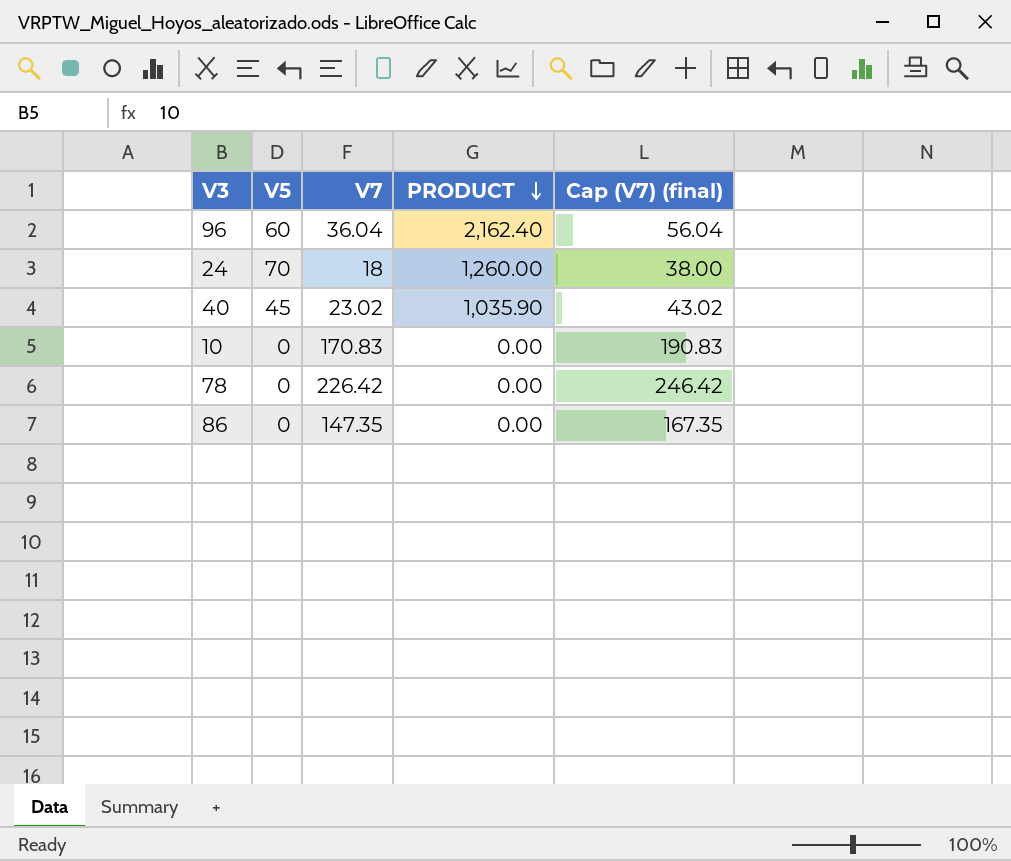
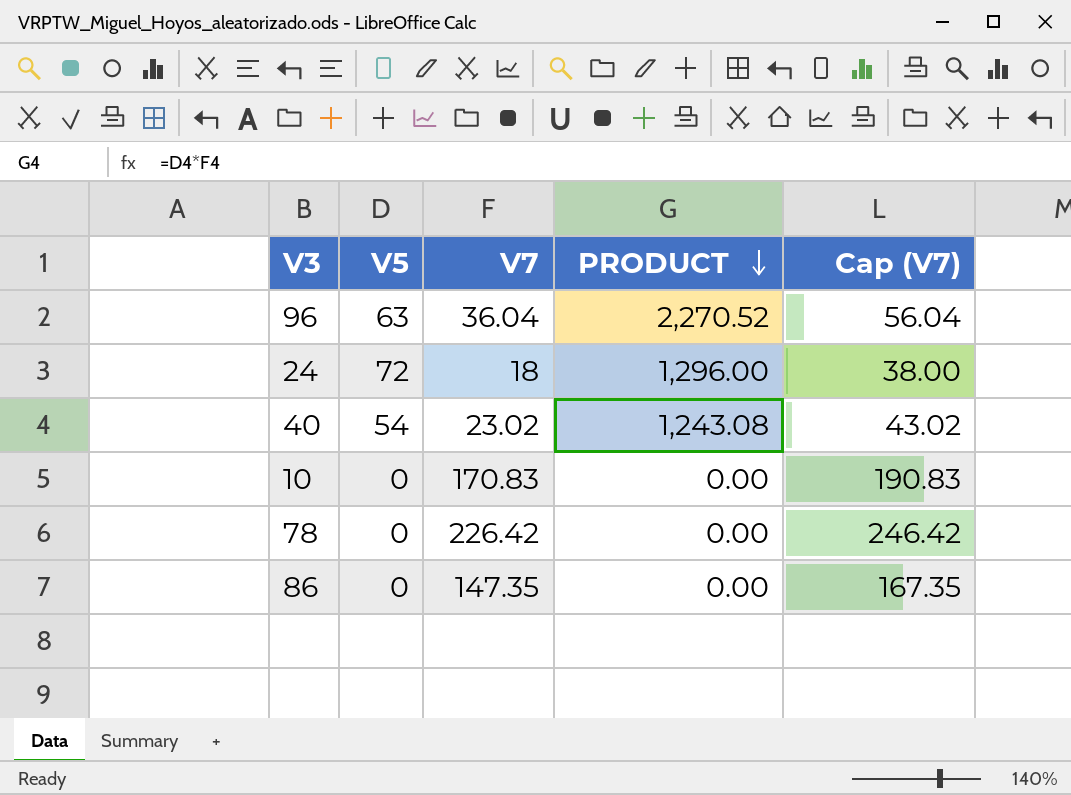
column name: Cap (V7) (final) -> Cap (V7)
96 | V5: 60 -> 63
96 | PRODUCT: 2,162.40 -> 2,270.52
24 | V5: 70 -> 72
24 | PRODUCT: 1,260.00 -> 1,296.00
40 | V5: 45 -> 54
40 | PRODUCT: 1,035.90 -> 1,243.08

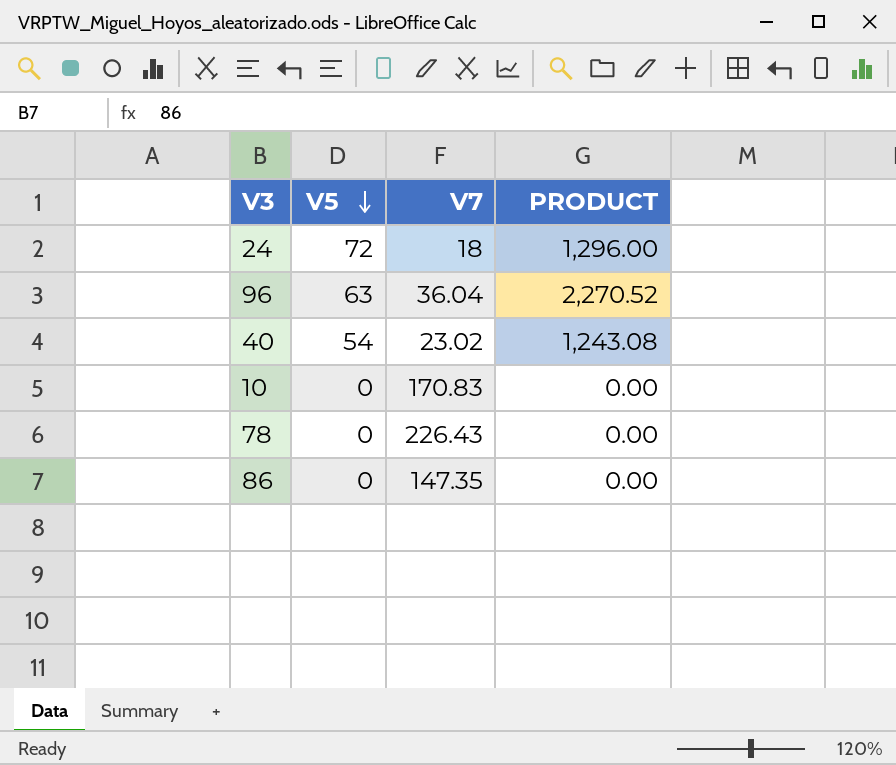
row order: PRODUCT descending -> V5 descending
column Cap (V7) | formula: [V7] + 20 -> none
78 | V7: 226.42 -> 226.43

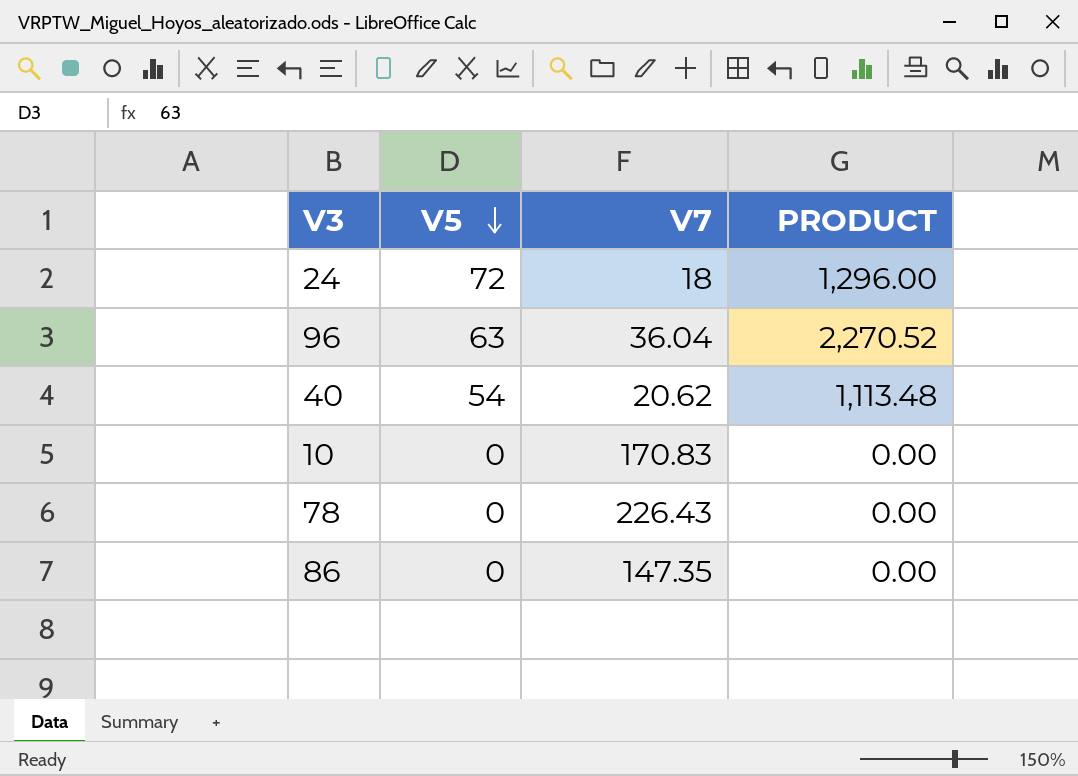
40 | V7: 23.02 -> 20.62
40 | PRODUCT: 1,243.08 -> 1,113.48

